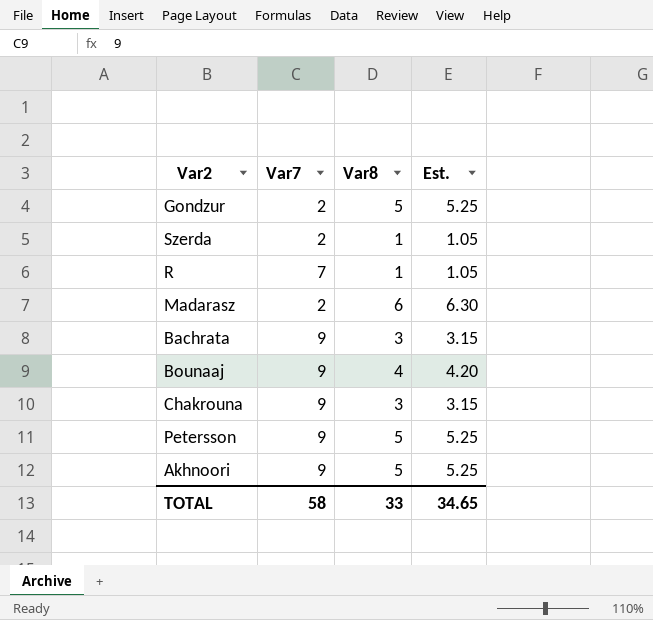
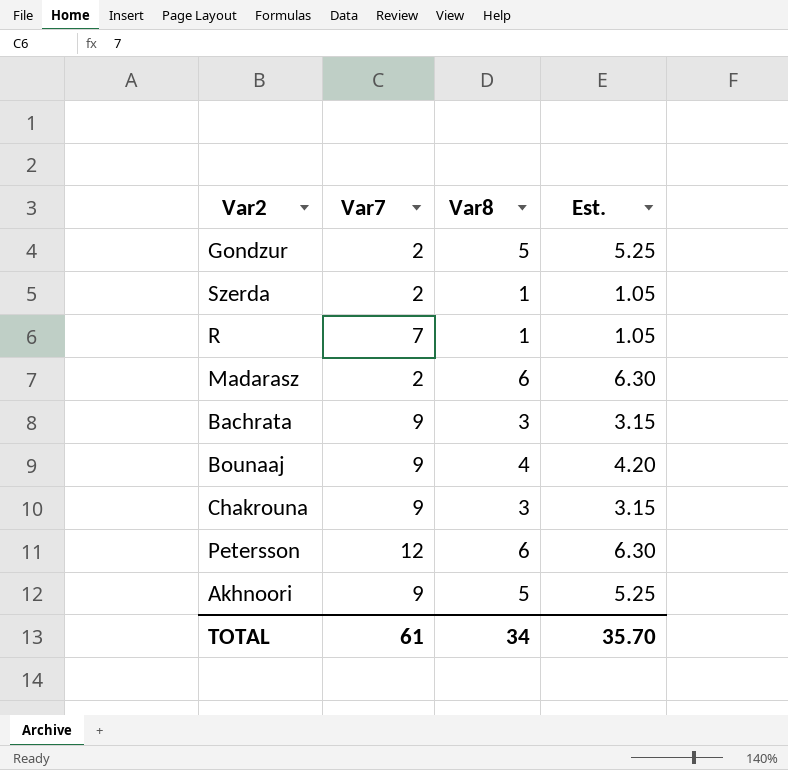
Petersson | Var7: 9 -> 12
Petersson | Var8: 5 -> 6
Petersson | Est.: 5.25 -> 6.30
TOTAL | Var7: 58 -> 61
TOTAL | Var8: 33 -> 34
TOTAL | Est.: 34.65 -> 35.70

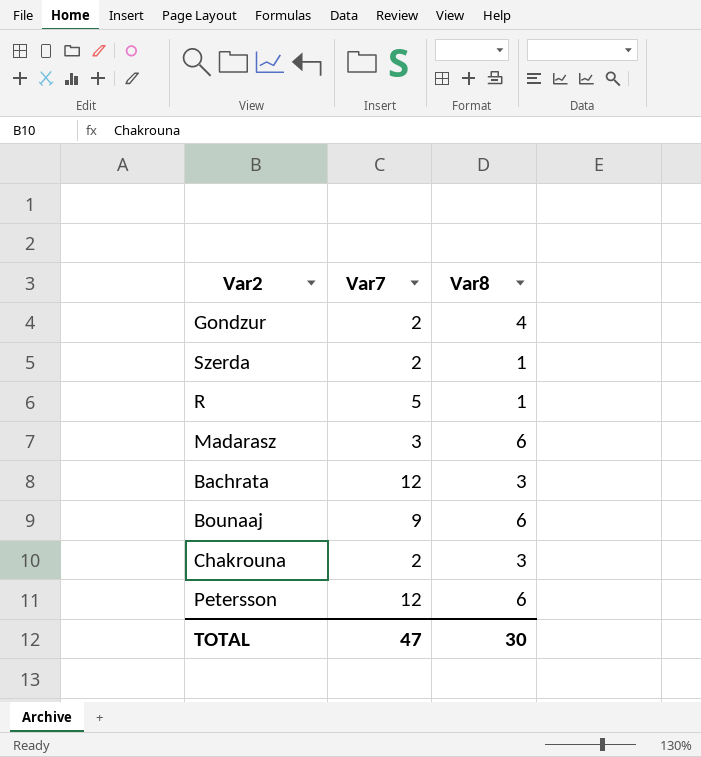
column Est. | formula: [Var8] * 1.05 -> none
row Akhnoori: 9 | 5 | 5.25 -> none
Gondzur | Var8: 5 -> 4
R | Var7: 7 -> 5
Madarasz | Var7: 2 -> 3
Bachrata | Var7: 9 -> 12
Bounaaj | Var8: 4 -> 6
Chakrouna | Var7: 9 -> 2
TOTAL | Var7: 61 -> 47
TOTAL | Var8: 34 -> 30

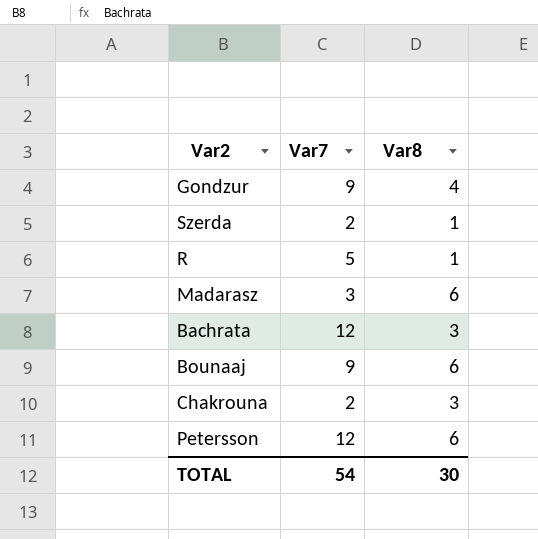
Gondzur | Var7: 2 -> 9
TOTAL | Var7: 47 -> 54

